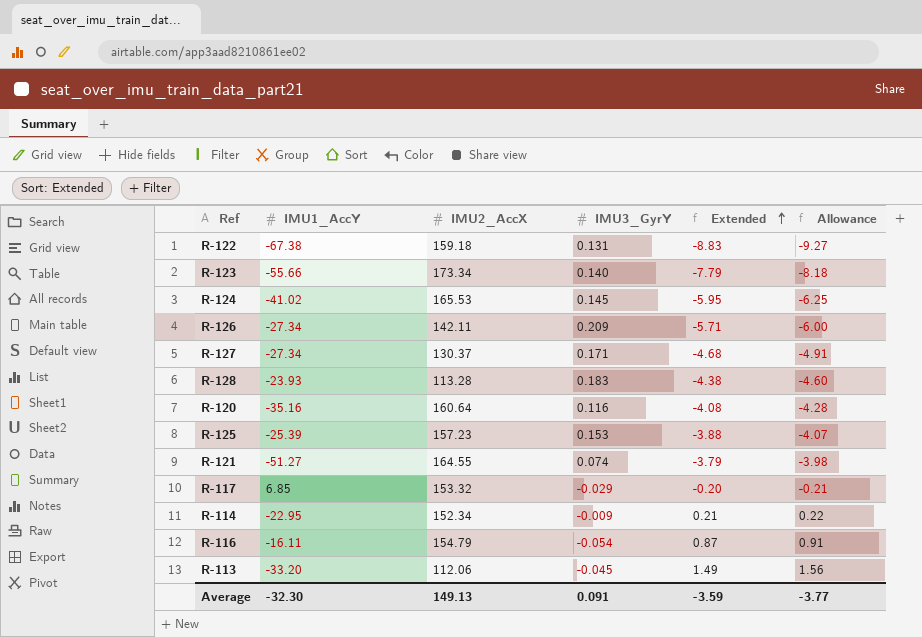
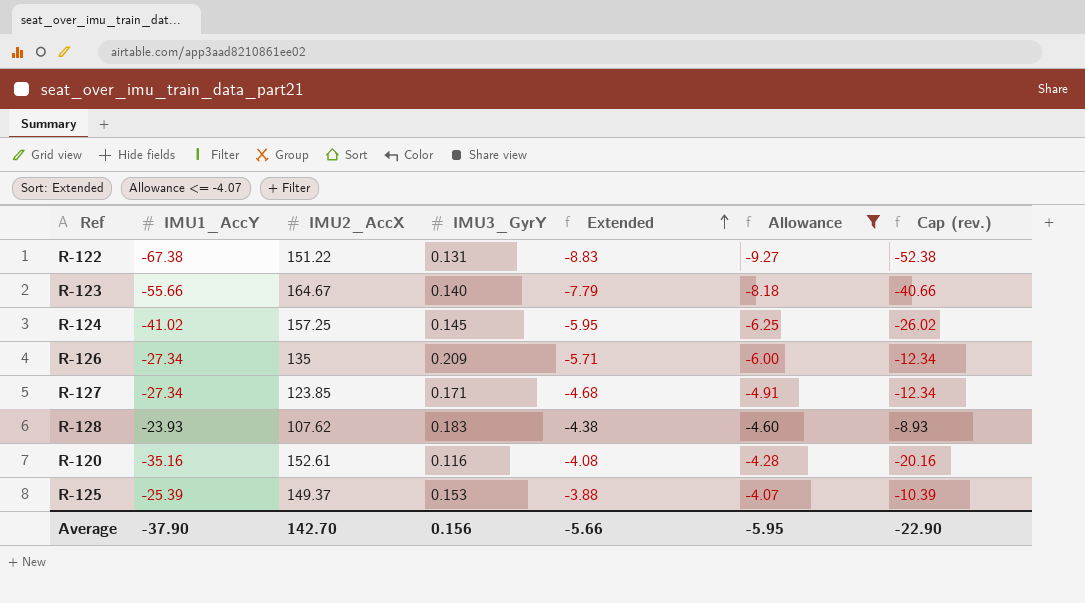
filter: none -> Allowance <= -4.07
column Cap (rev.) | formula: none -> [IMU1_AccY] + 15
R-122 | IMU2_AccX: 159.18 -> 151.22
R-123 | IMU2_AccX: 173.34 -> 164.67
R-124 | IMU2_AccX: 165.53 -> 157.25
R-126 | IMU2_AccX: 142.11 -> 135
R-127 | IMU2_AccX: 130.37 -> 123.85
R-128 | IMU2_AccX: 113.28 -> 107.62
R-120 | IMU2_AccX: 160.64 -> 152.61
R-125 | IMU2_AccX: 157.23 -> 149.37
Average | IMU1_AccY: -32.30 -> -37.90
Average | IMU2_AccX: 149.13 -> 142.70
Average | IMU3_GyrY: 0.091 -> 0.156
Average | Extended: -3.59 -> -5.66
Average | Allowance: -3.77 -> -5.95

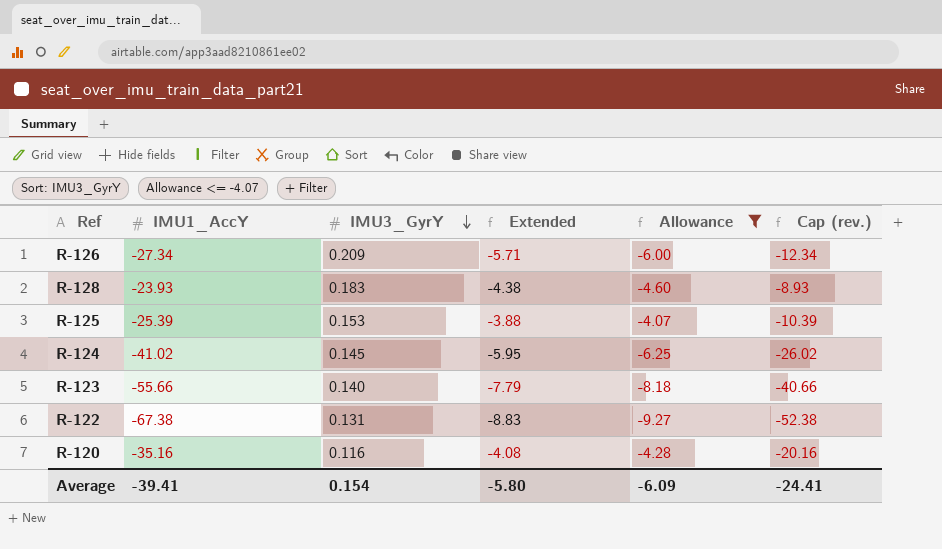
row order: Extended ascending -> IMU3_GyrY descending
column IMU2_AccX | position: 3 -> none
row R-127: -27.34 | 123.85 | 0.171 | -4.68 | -4.91 | -12.34 -> none
Average | IMU1_AccY: -37.90 -> -39.41
Average | IMU3_GyrY: 0.156 -> 0.154
Average | Extended: -5.66 -> -5.80
Average | Allowance: -5.95 -> -6.09
Average | Cap (rev.): -22.90 -> -24.41

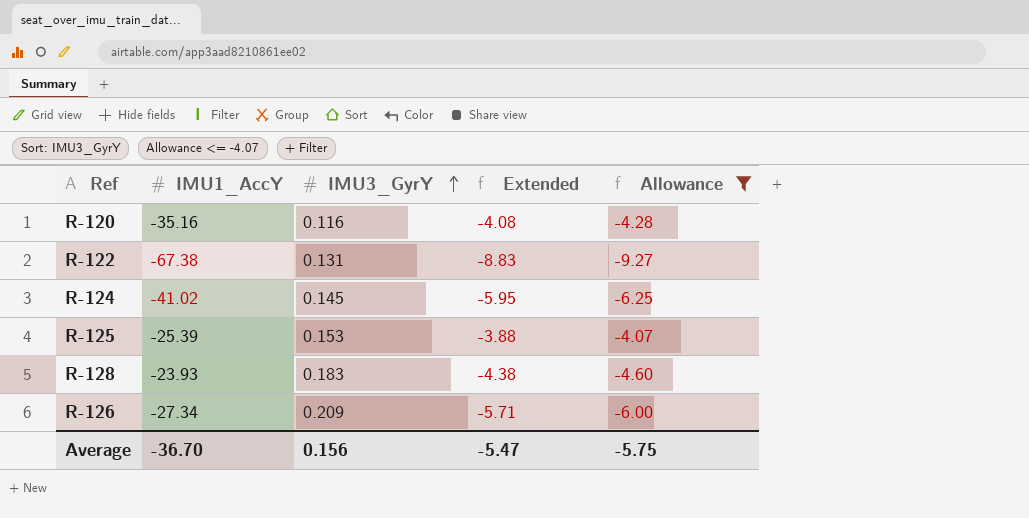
row order: IMU3_GyrY descending -> IMU3_GyrY ascending
column Cap (rev.) | formula: [IMU1_AccY] + 15 -> none
row R-123: -55.66 | 0.140 | -7.79 | -8.18 | -40.66 -> none
Average | IMU1_AccY: -39.41 -> -36.70
Average | IMU3_GyrY: 0.154 -> 0.156
Average | Extended: -5.80 -> -5.47
Average | Allowance: -6.09 -> -5.75

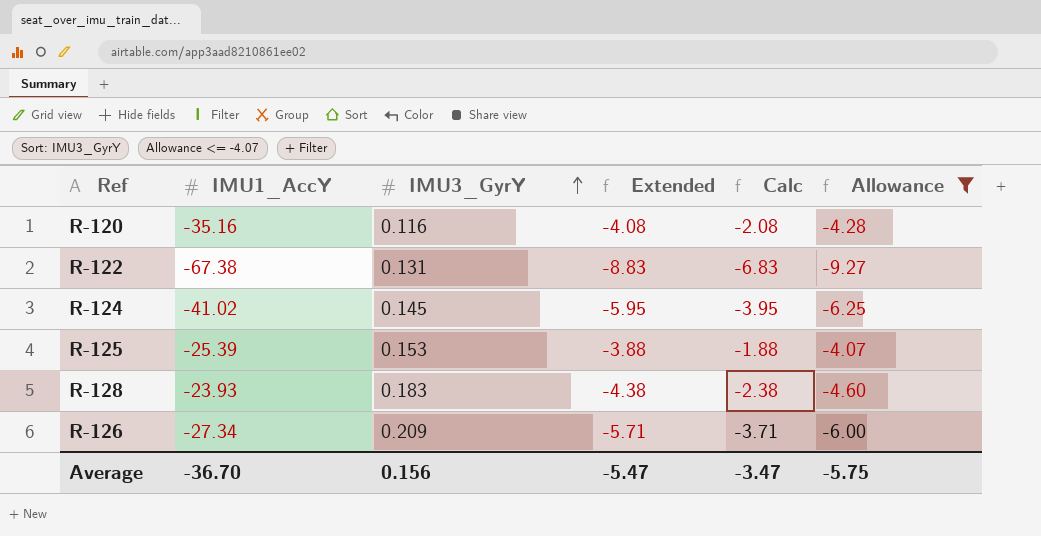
column Calc | formula: none -> [Extended] + 2

